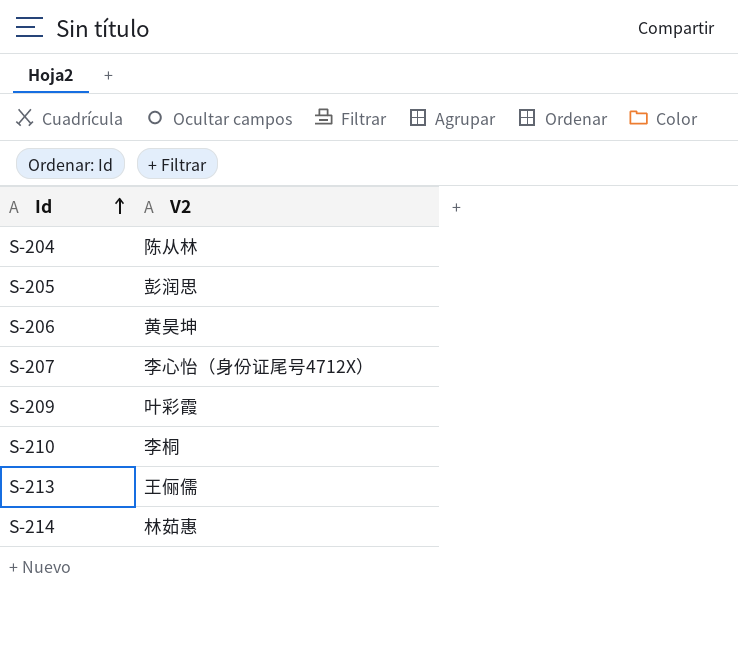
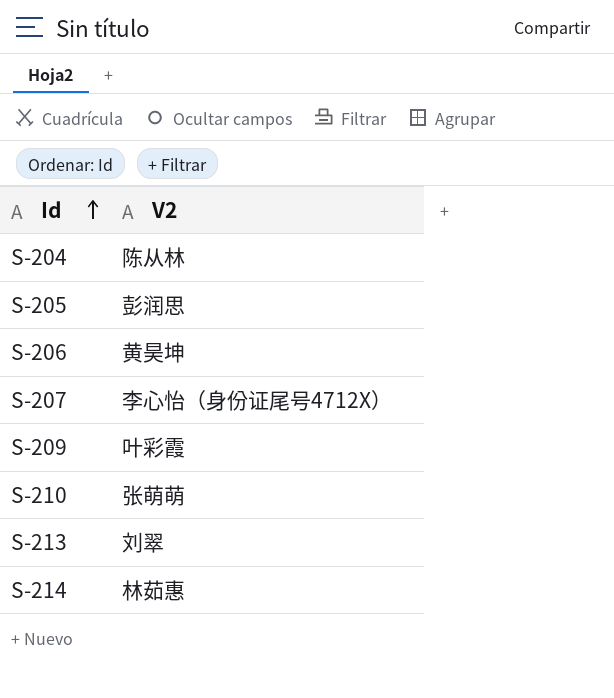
S-210 | V2: 李桐 -> 张萌萌
S-213 | V2: 王俪儒 -> 刘翠

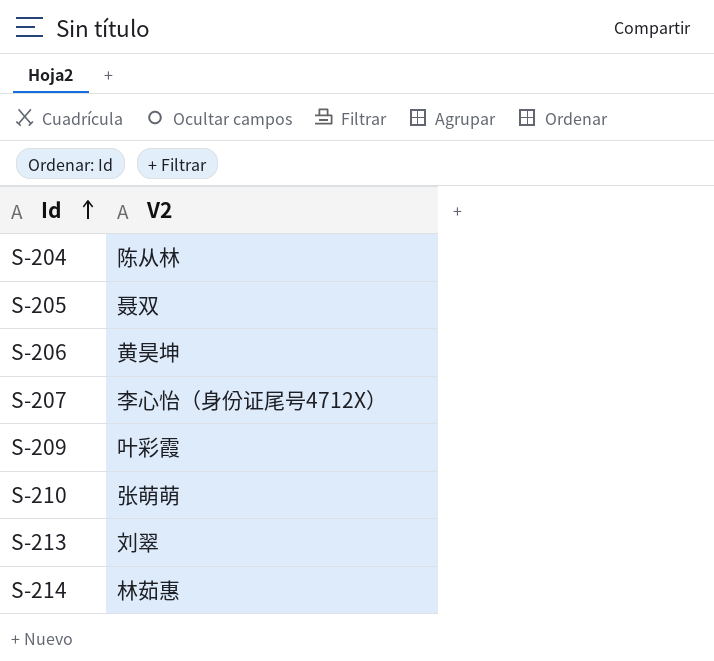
S-205 | V2: 彭润思 -> 聂双

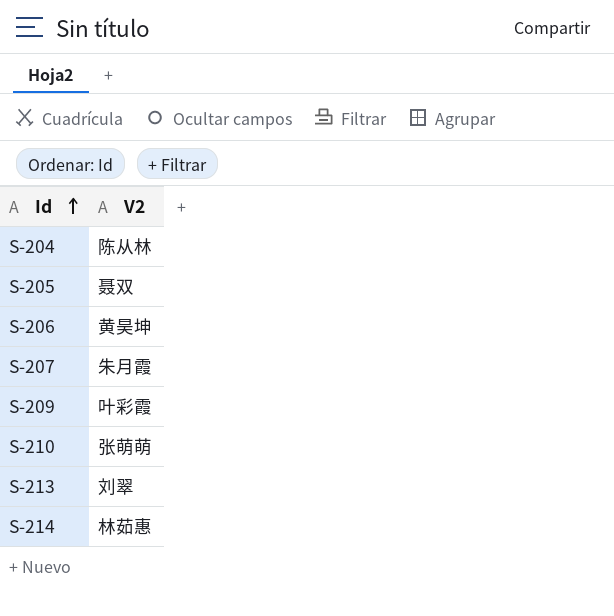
S-207 | V2: 李心怡（身份证尾号4712X） -> 朱月霞

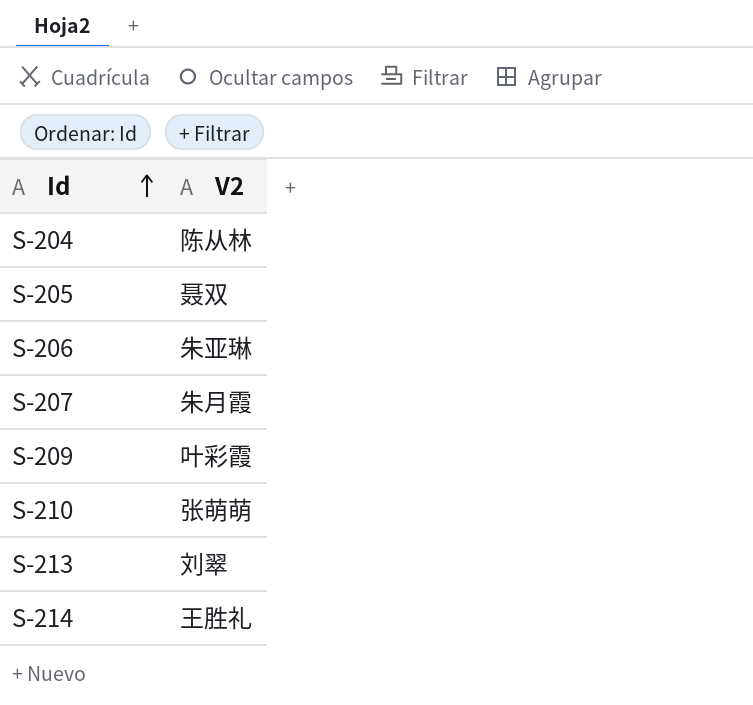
S-206 | V2: 黄昊坤 -> 朱亚琳
S-214 | V2: 林茹惠 -> 王胜礼

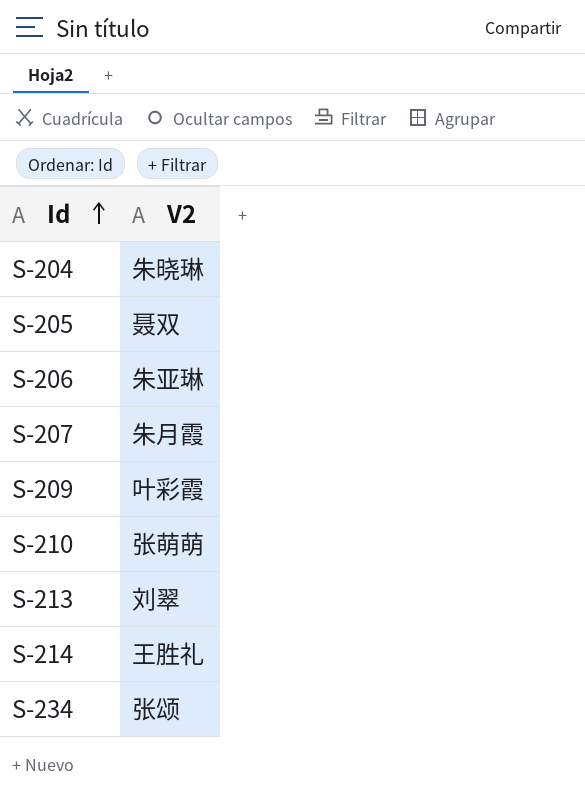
S-204 | V2: 陈从林 -> 朱晓琳
row S-234: none -> 张颂

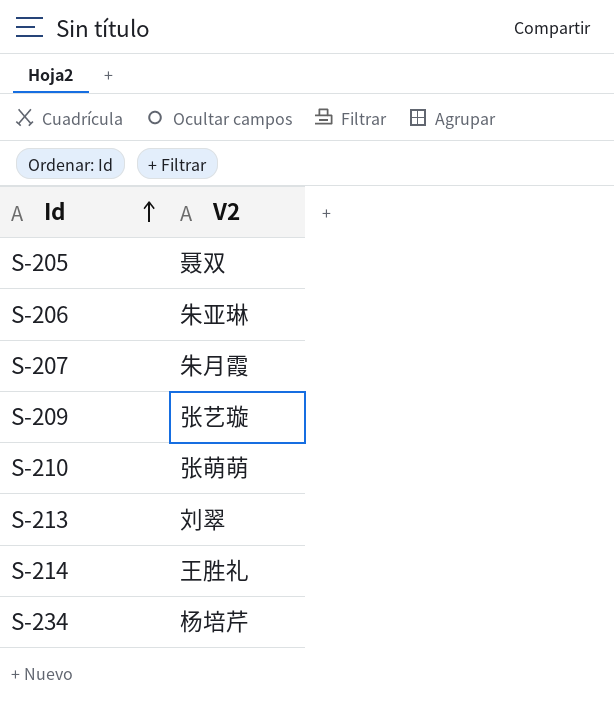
row S-204: 朱晓琳 -> none
S-209 | V2: 叶彩霞 -> 张艺璇
S-234 | V2: 张颂 -> 杨培芹

